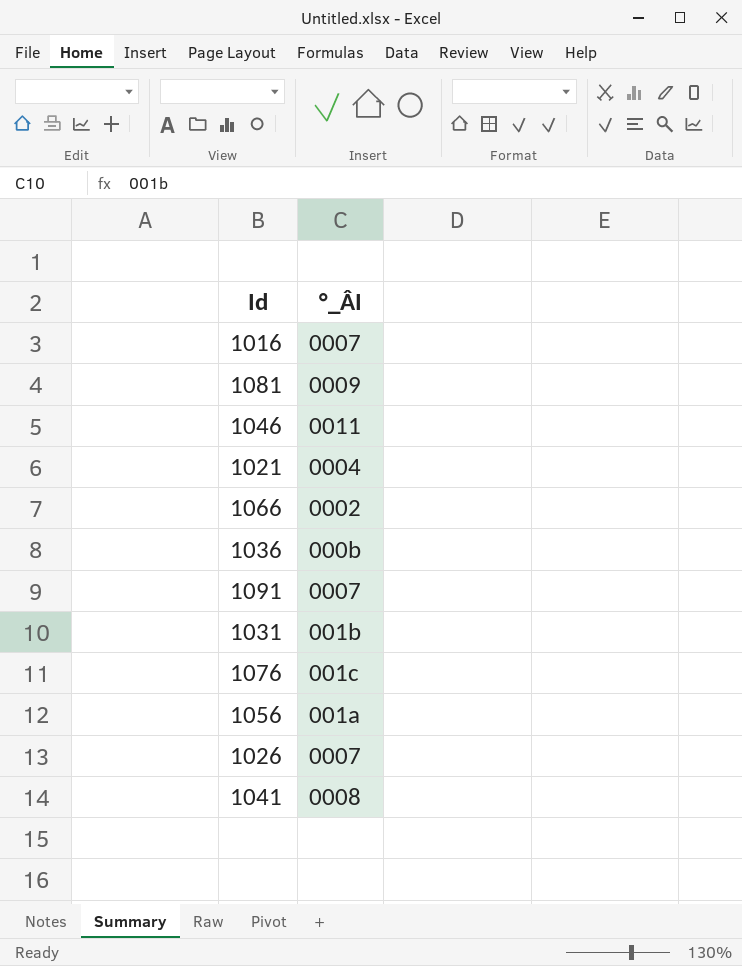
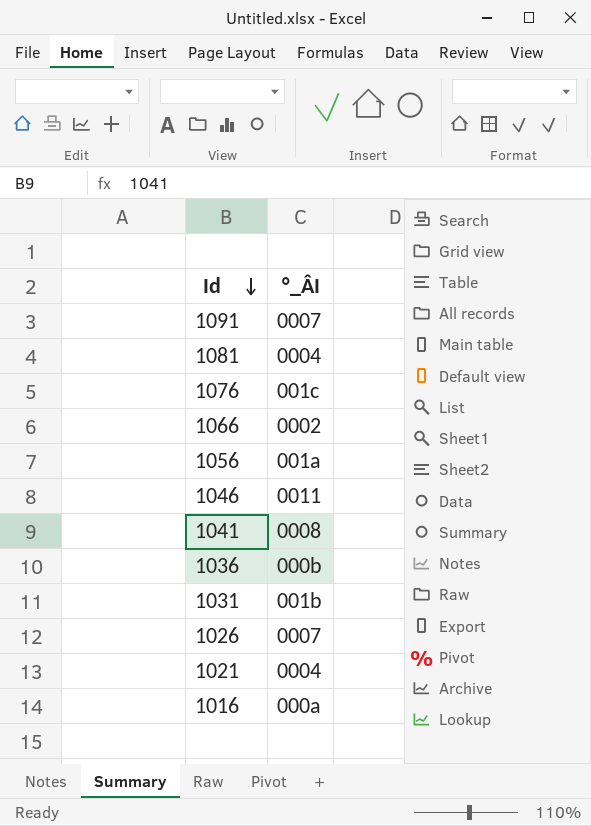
row order: none -> Id descending
1081 | °_ÂI: 0009 -> 0004
1016 | °_ÂI: 0007 -> 000a

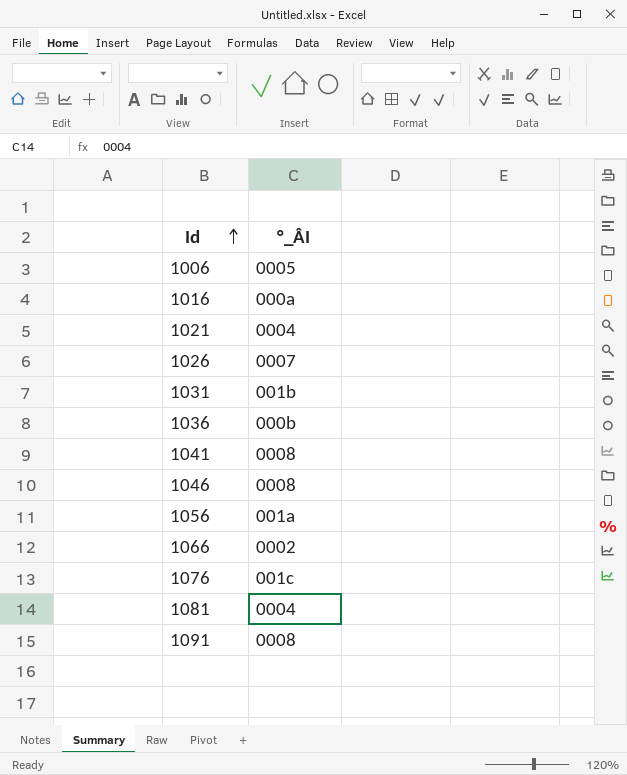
row order: Id descending -> Id ascending
row 1006: none -> 0005
1046 | °_ÂI: 0011 -> 0008
1091 | °_ÂI: 0007 -> 0008

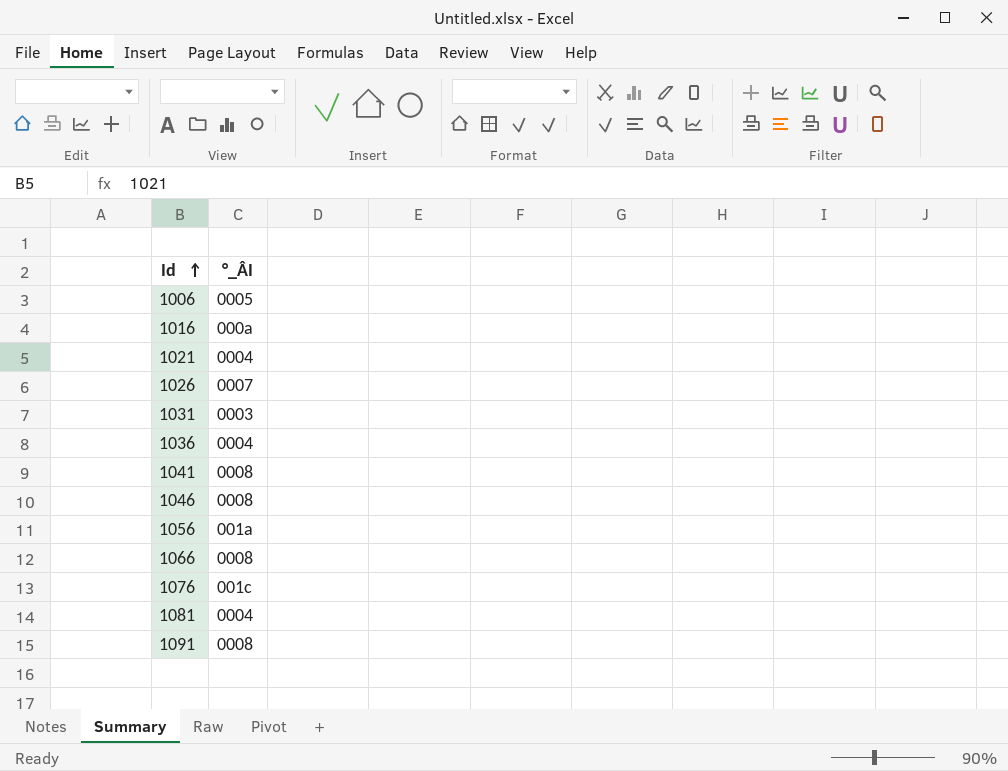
1031 | °_ÂI: 001b -> 0003
1036 | °_ÂI: 000b -> 0004
1066 | °_ÂI: 0002 -> 0008

